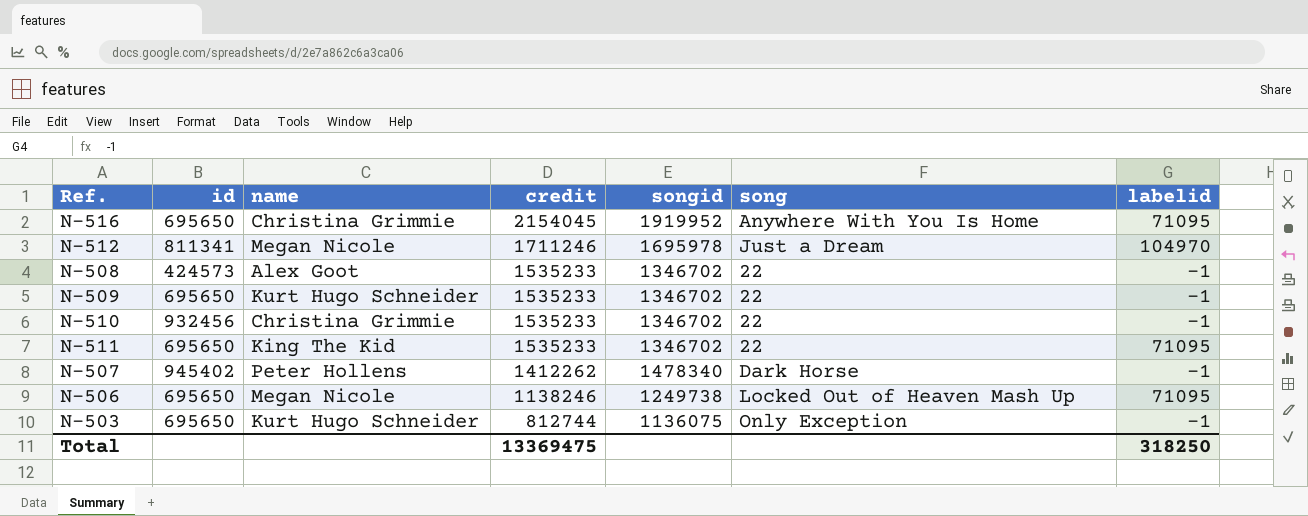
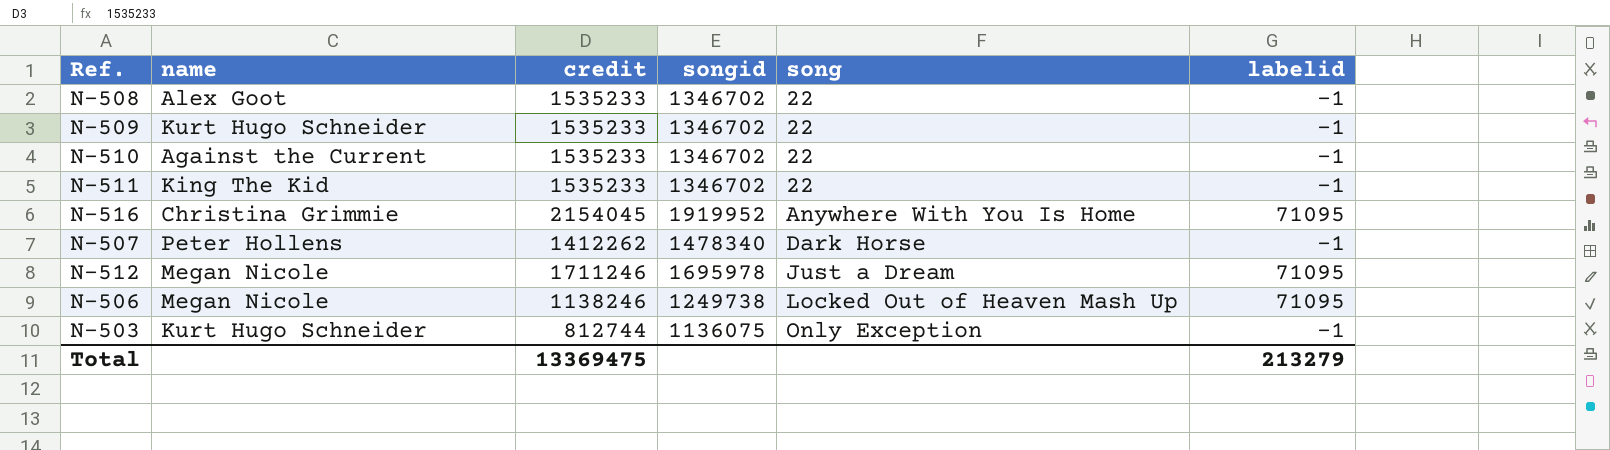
row order: credit descending -> song ascending
column id | position: 2 -> none
N-510 | name: Christina Grimmie -> Against the Current
N-511 | labelid: 71095 -> -1
N-512 | labelid: 104970 -> 71095
Total | labelid: 318250 -> 213279

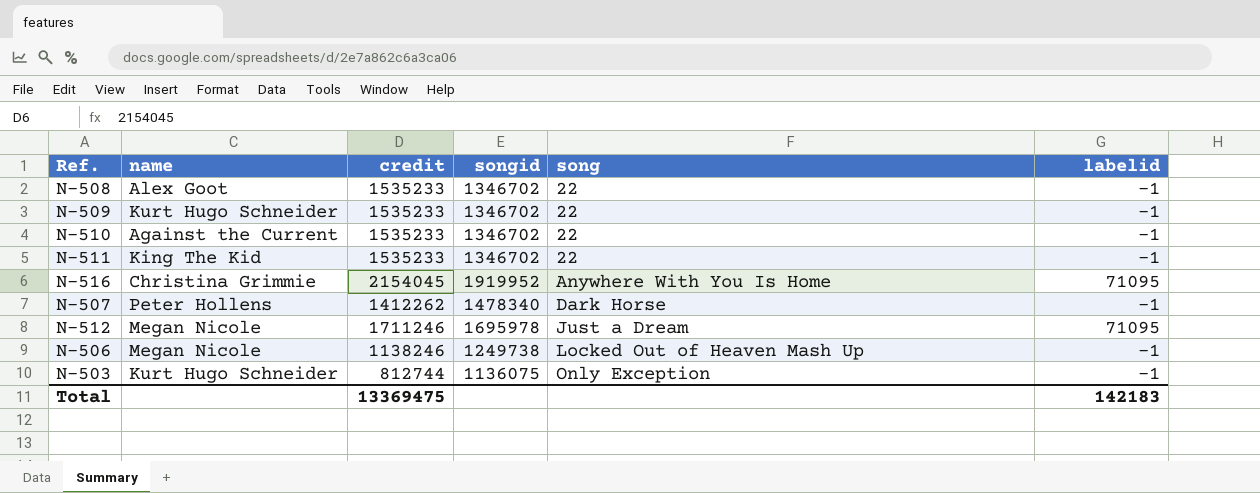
N-506 | labelid: 71095 -> -1
Total | labelid: 213279 -> 142183

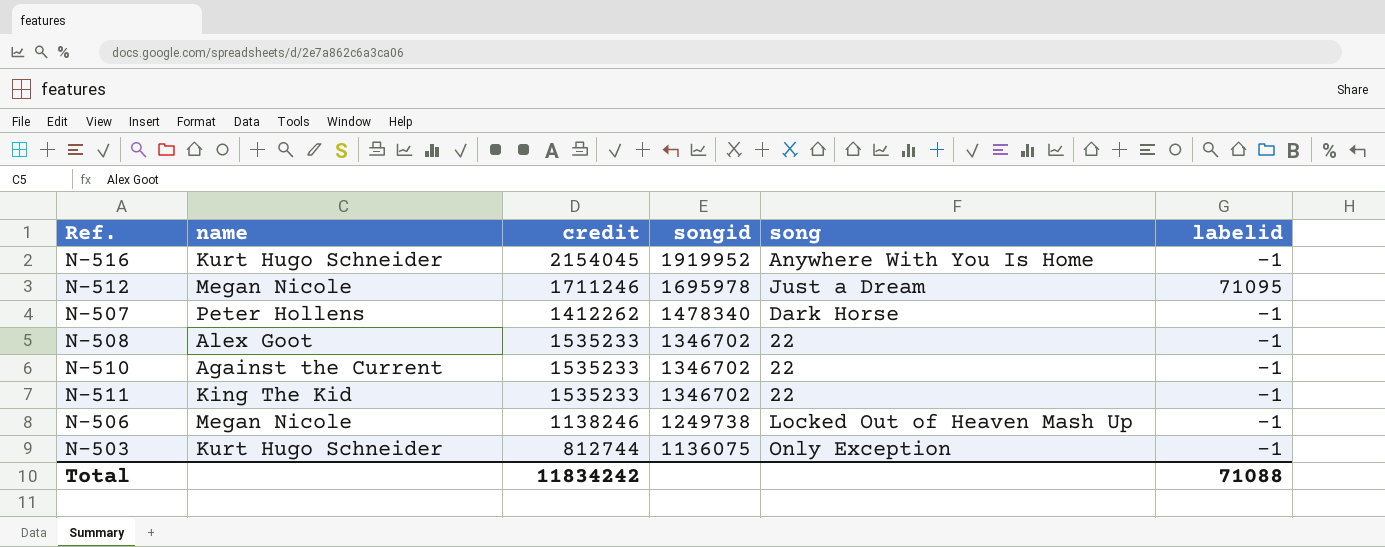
row order: song ascending -> songid descending
row N-509: Kurt Hugo Schneider | 1535233 | 1346702 | 22 | -1 -> none
N-516 | name: Christina Grimmie -> Kurt Hugo Schneider
N-516 | labelid: 71095 -> -1
Total | credit: 13369475 -> 11834242
Total | labelid: 142183 -> 71088

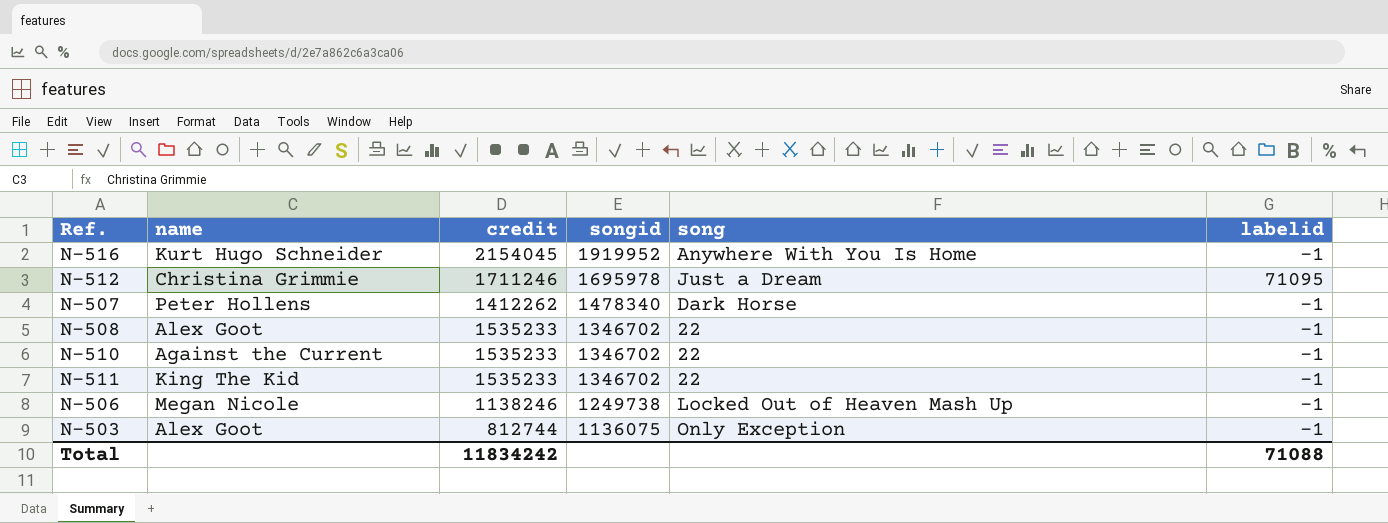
N-512 | name: Megan Nicole -> Christina Grimmie
N-503 | name: Kurt Hugo Schneider -> Alex Goot

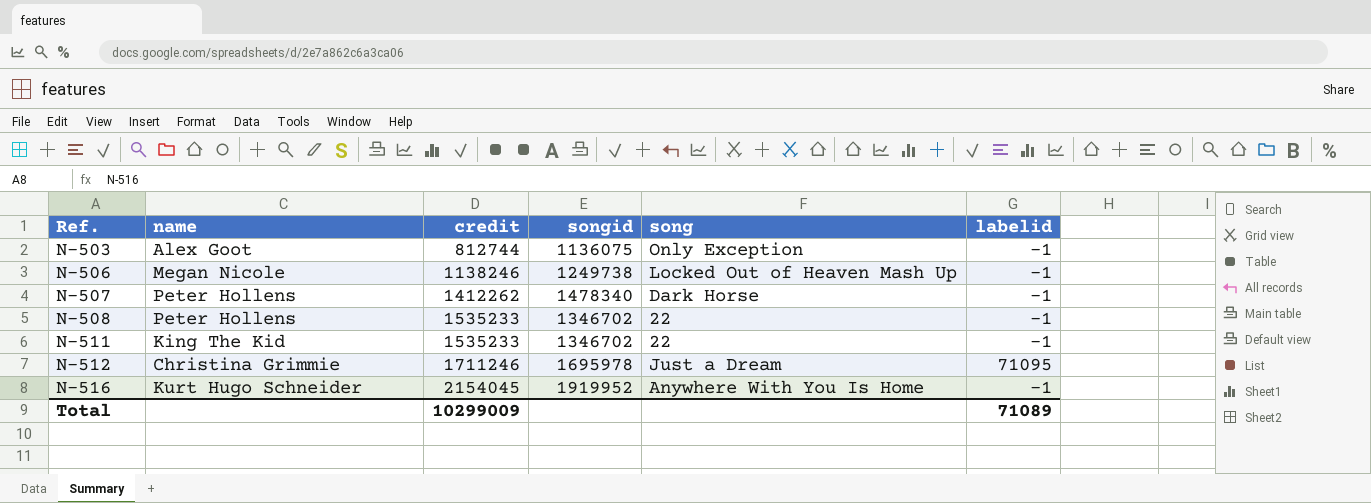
row order: songid descending -> Ref. ascending
row N-510: Against the Current | 1535233 | 1346702 | 22 | -1 -> none
N-508 | name: Alex Goot -> Peter Hollens
Total | credit: 11834242 -> 10299009
Total | labelid: 71088 -> 71089

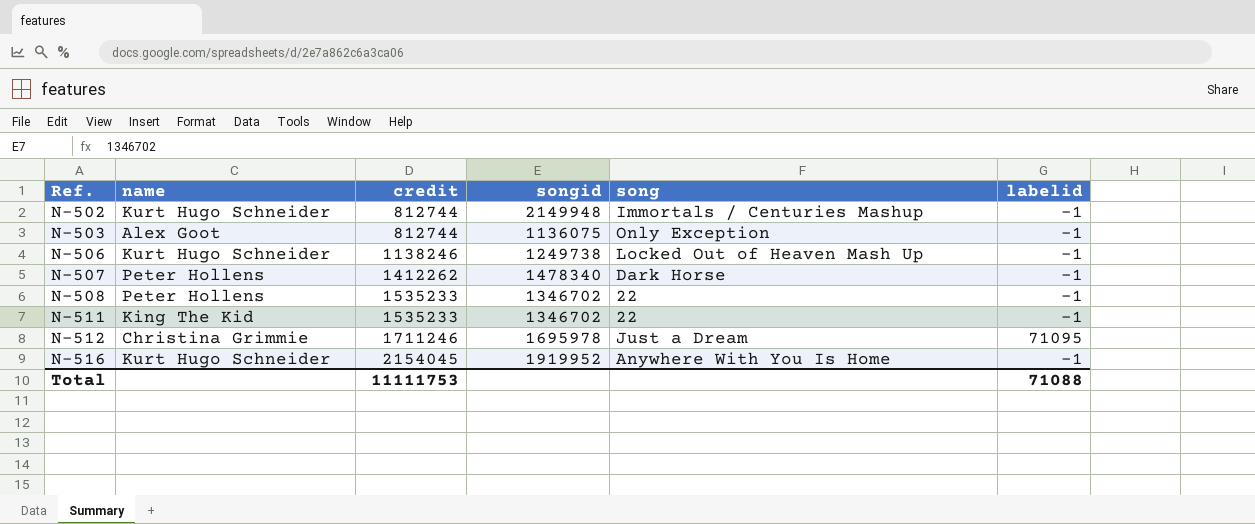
row N-502: none -> Kurt Hugo Schneider | 812744 | 2149948 | Immortals / Centuries Mashup | -1
N-506 | name: Megan Nicole -> Kurt Hugo Schneider
Total | credit: 10299009 -> 11111753
Total | labelid: 71089 -> 71088

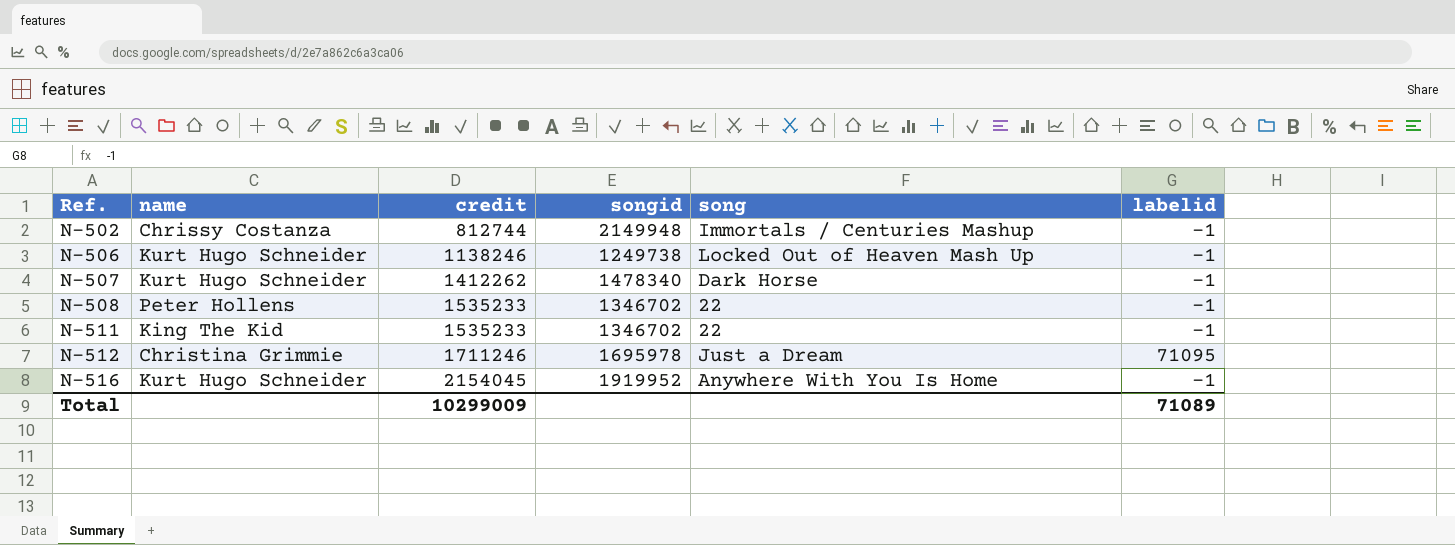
row N-503: Alex Goot | 812744 | 1136075 | Only Exception | -1 -> none
N-502 | name: Kurt Hugo Schneider -> Chrissy Costanza
N-507 | name: Peter Hollens -> Kurt Hugo Schneider
Total | credit: 11111753 -> 10299009
Total | labelid: 71088 -> 71089

